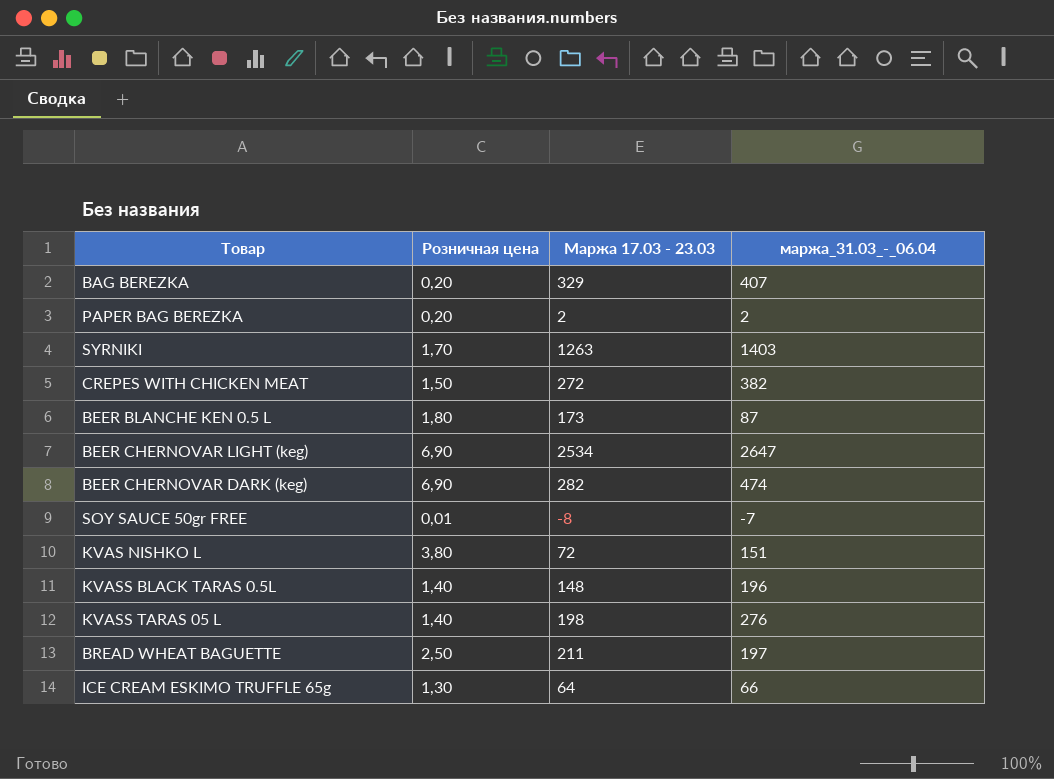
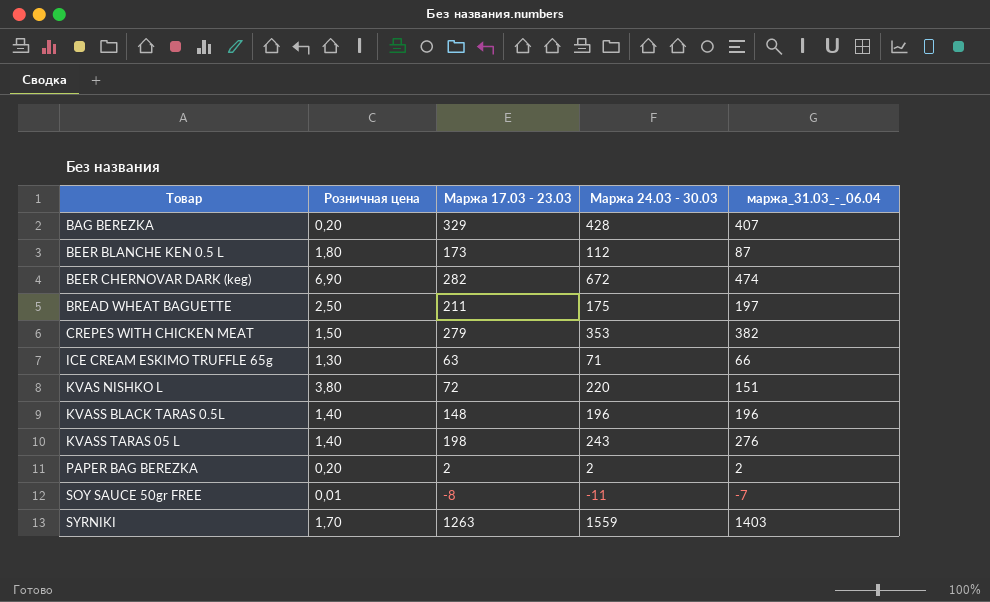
row order: none -> Товар ascending
column Маржа 24.03 - 30.03 | position: none -> 4
row BEER CHERNOVAR LIGHT (keg): 6,90 | 2534 | 2647 -> none
CREPES WITH CHICKEN MEAT | Маржа 17.03 - 23.03: 272 -> 279
ICE CREAM ESKIMO TRUFFLE 65g | Маржа 17.03 - 23.03: 64 -> 63

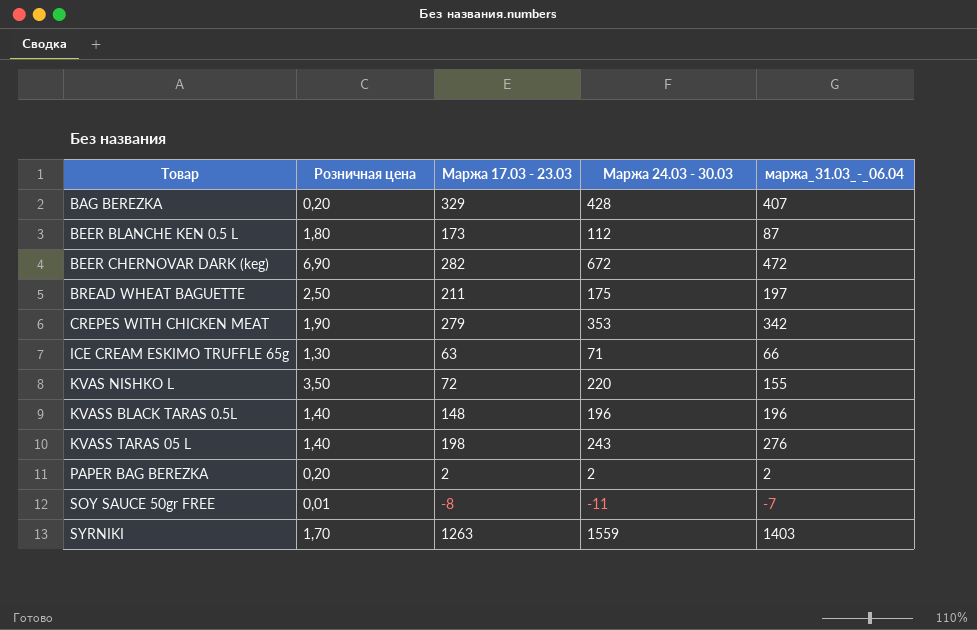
BEER CHERNOVAR DARK (keg) | маржа_31.03_-_06.04: 474 -> 472
CREPES WITH CHICKEN MEAT | Розничная цена: 1,50 -> 1,90
CREPES WITH CHICKEN MEAT | маржа_31.03_-_06.04: 382 -> 342
KVAS NISHKO L | Розничная цена: 3,80 -> 3,50
KVAS NISHKO L | маржа_31.03_-_06.04: 151 -> 155

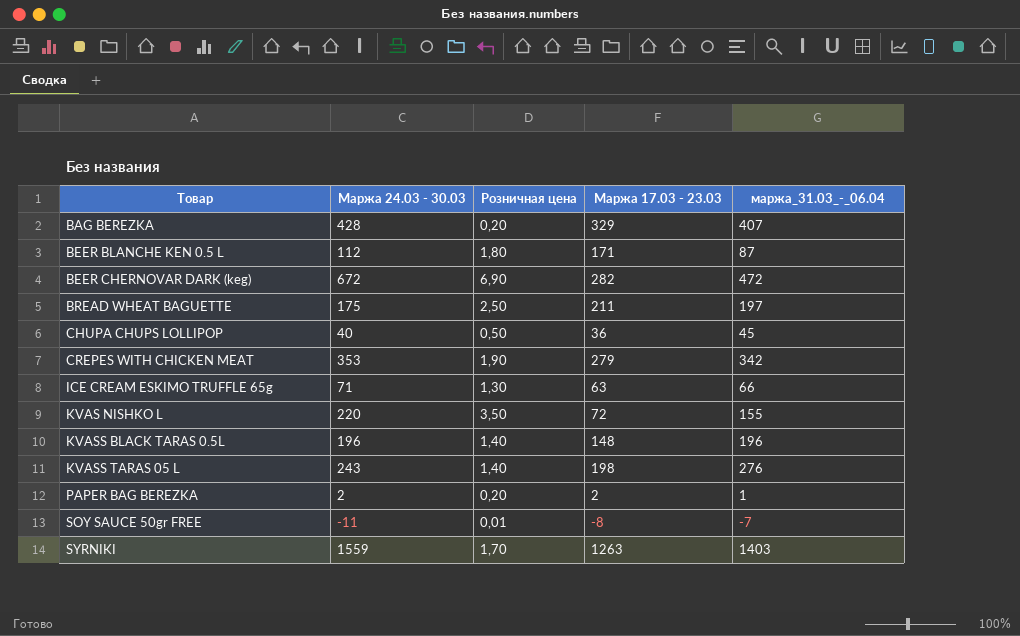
column Маржа 24.03 - 30.03 | position: 4 -> 2
BEER BLANCHE KEN 0.5 L | Маржа 17.03 - 23.03: 173 -> 171
row CHUPA CHUPS LOLLIPOP: none -> 40 | 0,50 | 36 | 45
PAPER BAG BEREZKA | маржа_31.03_-_06.04: 2 -> 1

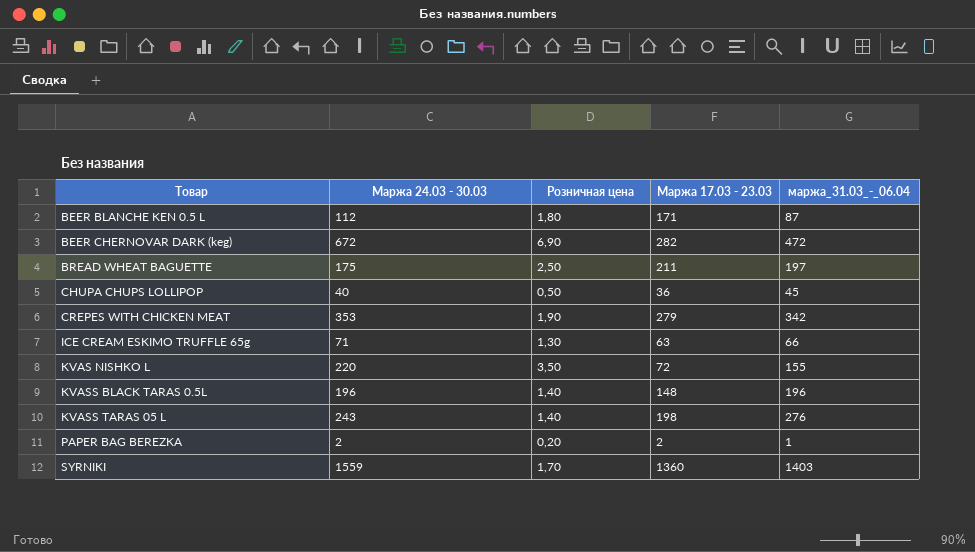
row BAG BEREZKA: 428 | 0,20 | 329 | 407 -> none
row SOY SAUCE 50gr FREE: -11 | 0,01 | -8 | -7 -> none
SYRNIKI | Маржа 17.03 - 23.03: 1263 -> 1360

